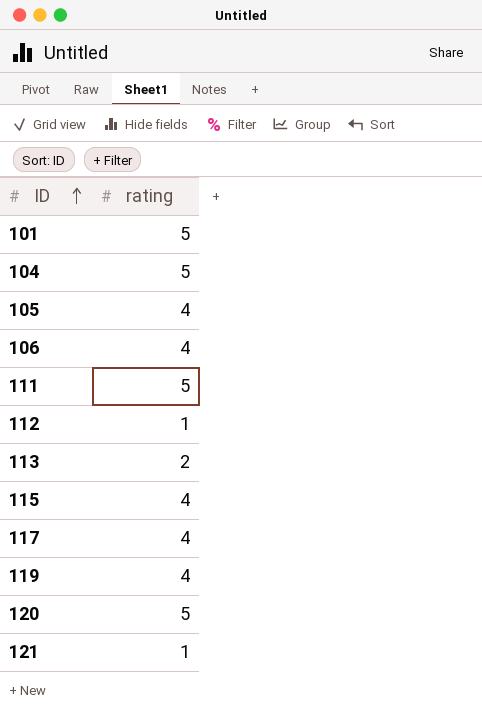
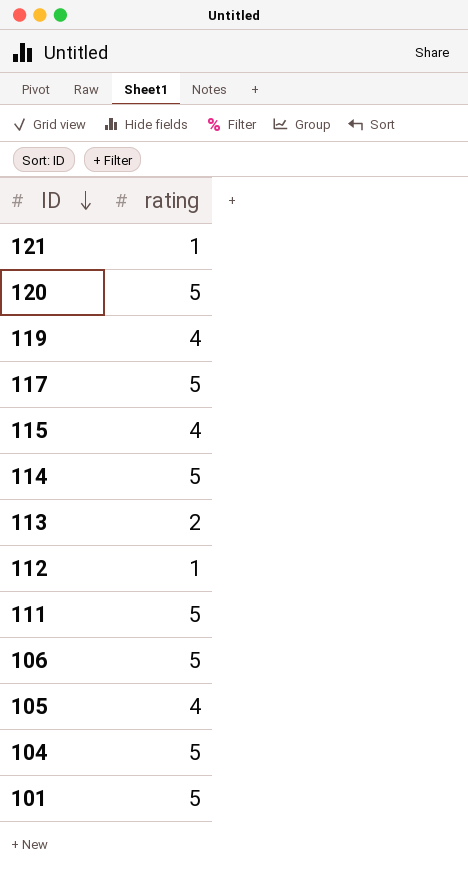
row order: ID ascending -> ID descending
117 | rating: 4 -> 5
row 114: none -> 5
106 | rating: 4 -> 5

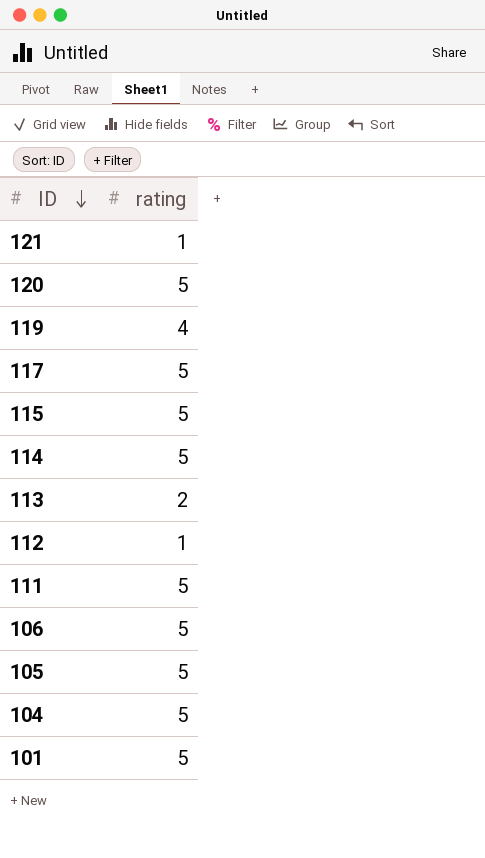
115 | rating: 4 -> 5
105 | rating: 4 -> 5

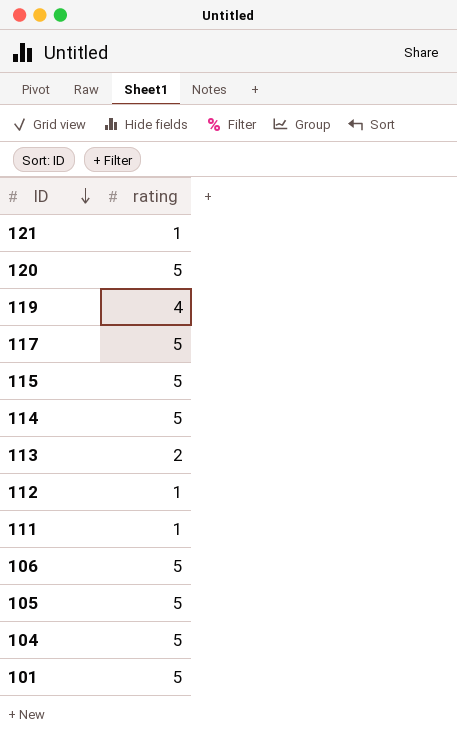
111 | rating: 5 -> 1

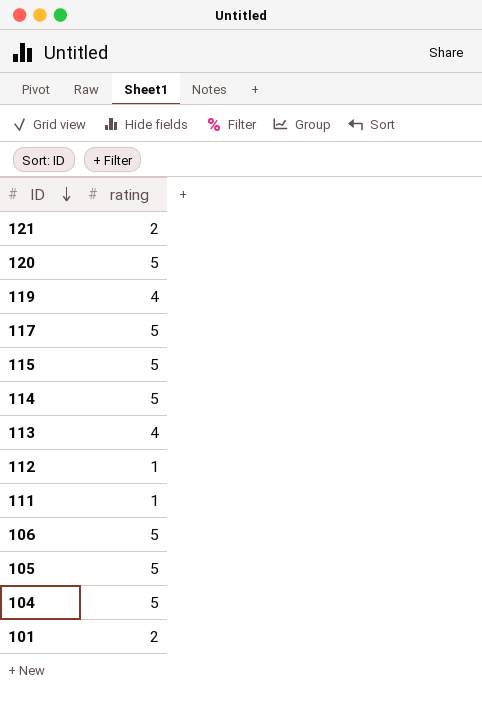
121 | rating: 1 -> 2
113 | rating: 2 -> 4
101 | rating: 5 -> 2

